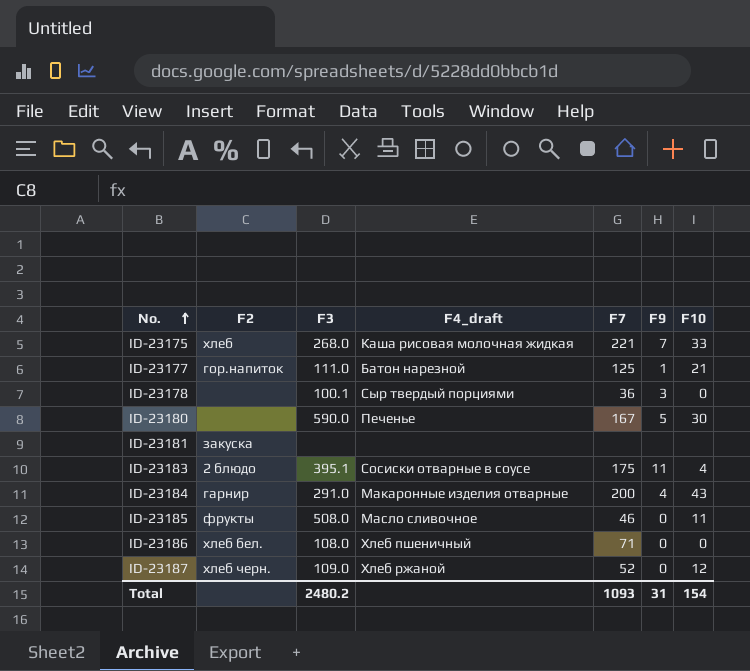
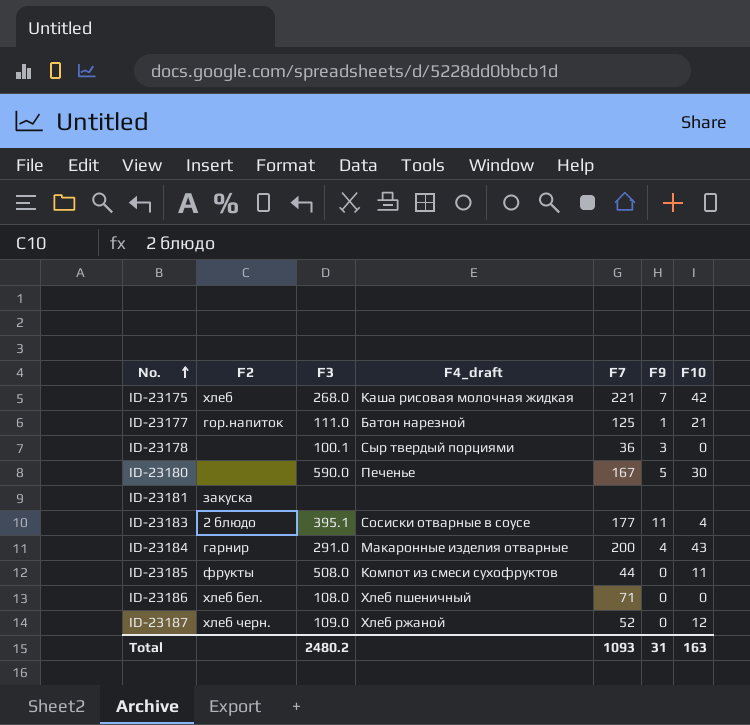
ID-23175 | F10: 33 -> 42
ID-23183 | F7: 175 -> 177
ID-23185 | F4_draft: Масло сливочное -> Компот из смеси сухофруктов
ID-23185 | F7: 46 -> 44
Total | F10: 154 -> 163

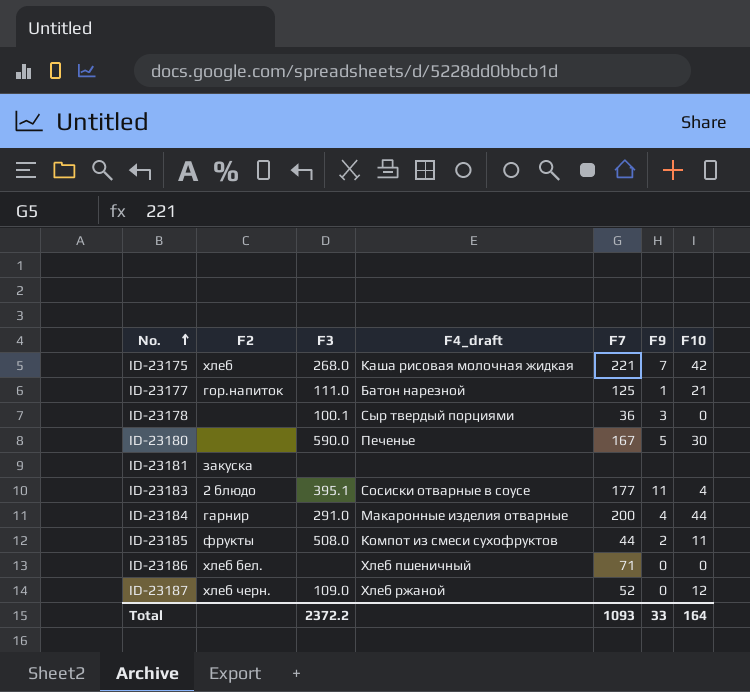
ID-23184 | F10: 43 -> 44
ID-23185 | F9: 0 -> 2
ID-23186 | F3: 108.0 -> none
Total | F3: 2480.2 -> 2372.2
Total | F9: 31 -> 33
Total | F10: 163 -> 164

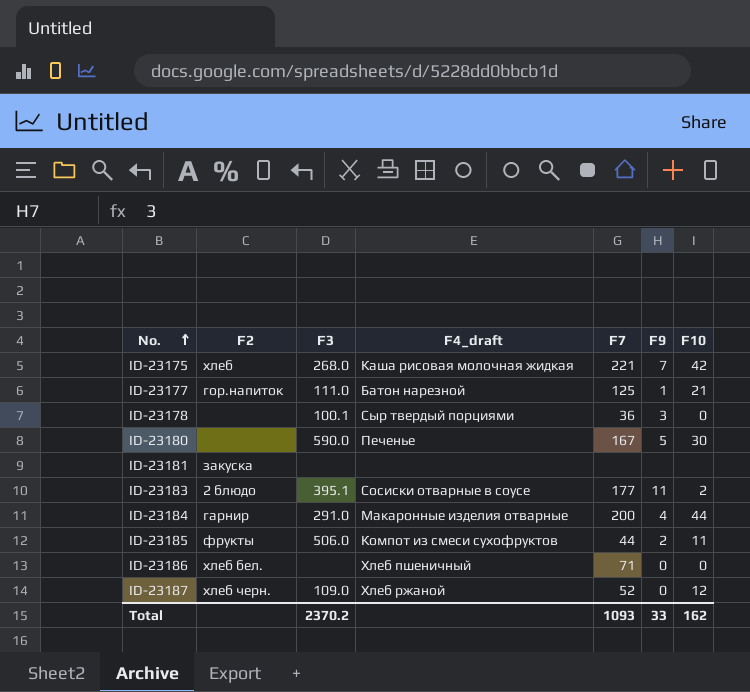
ID-23183 | F10: 4 -> 2
ID-23185 | F3: 508.0 -> 506.0
Total | F3: 2372.2 -> 2370.2
Total | F10: 164 -> 162

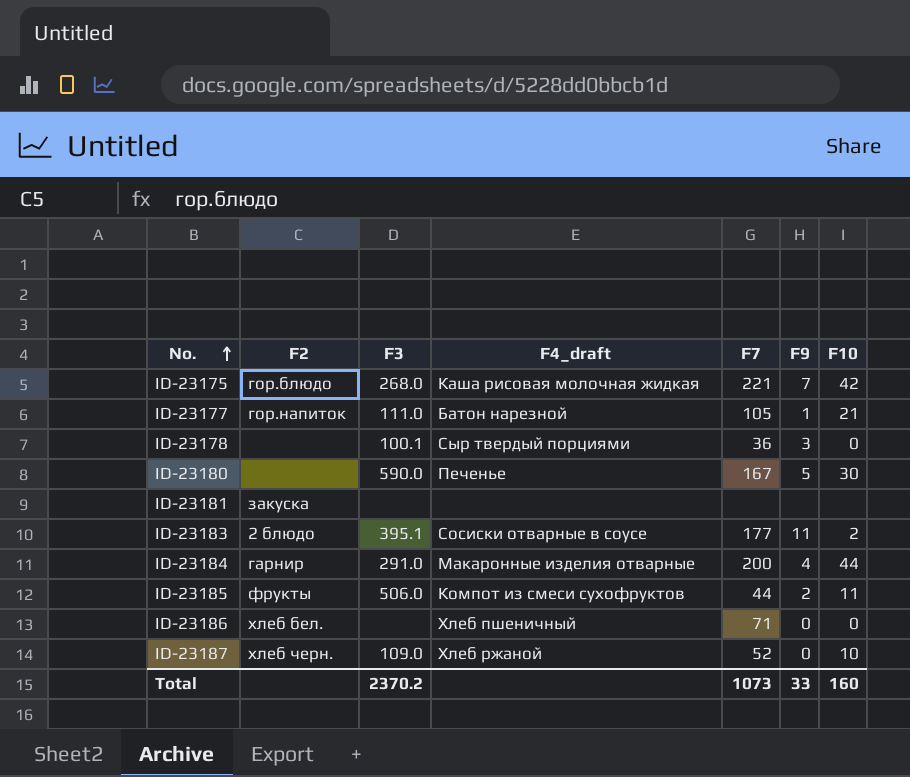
ID-23175 | F2: хлеб -> гор.блюдо
ID-23177 | F7: 125 -> 105
ID-23187 | F10: 12 -> 10
Total | F7: 1093 -> 1073
Total | F10: 162 -> 160

